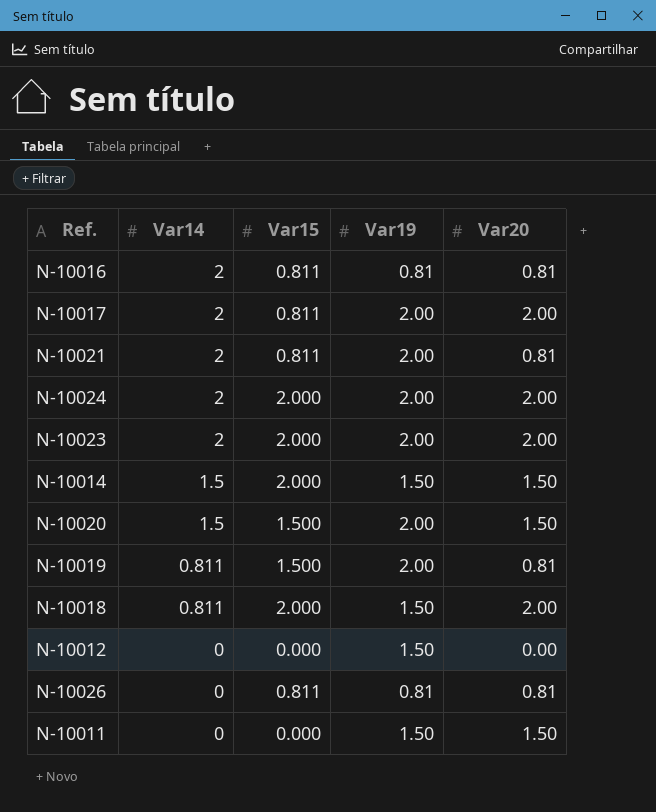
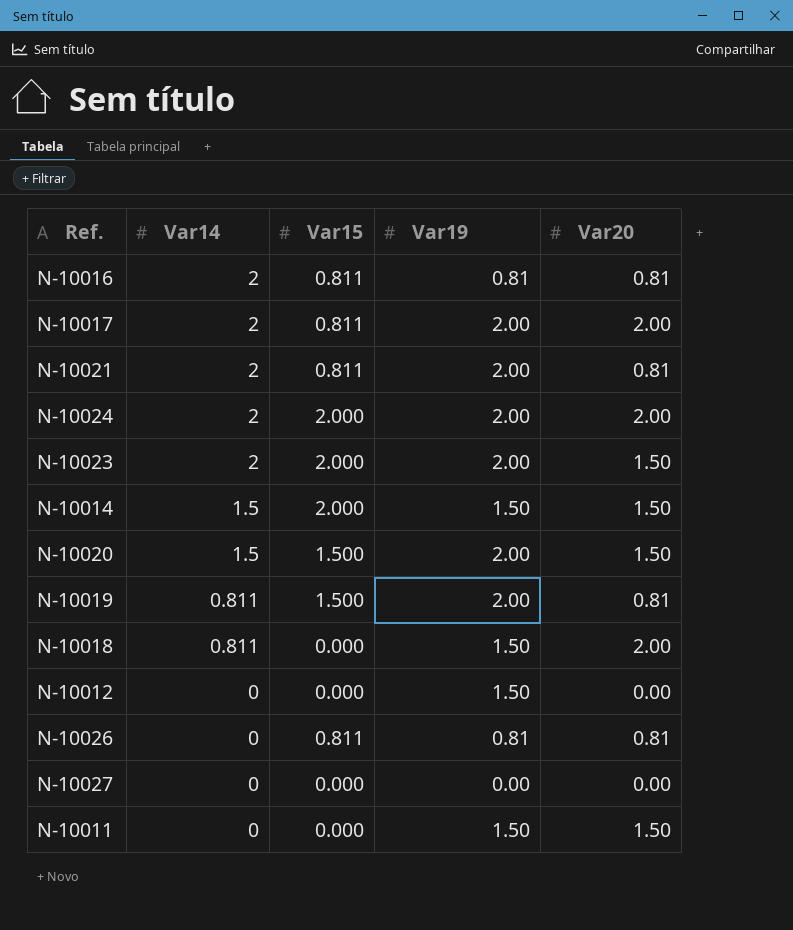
N-10023 | Var20: 2.00 -> 1.50
N-10018 | Var15: 2.000 -> 0.000
row N-10027: none -> 0 | 0.000 | 0.00 | 0.00

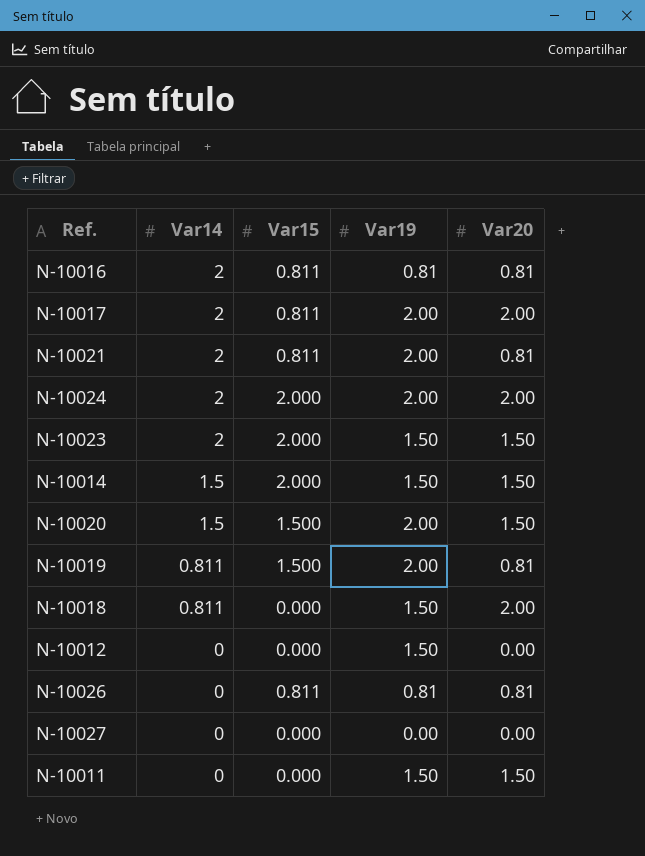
N-10023 | Var19: 2.00 -> 1.50

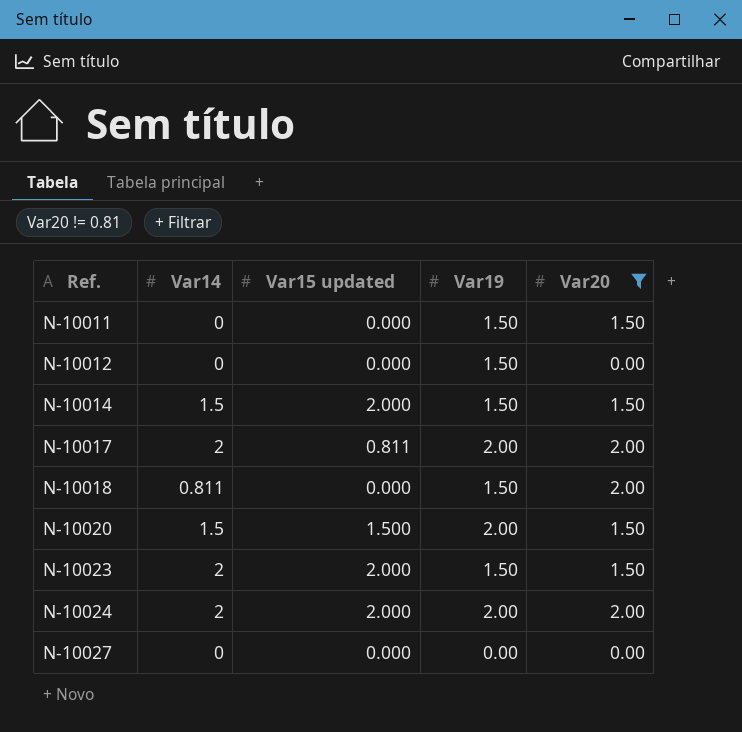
filter: none -> Var20 != 0.81
row order: Var14 descending -> Ref. ascending
column name: Var15 -> Var15 updated

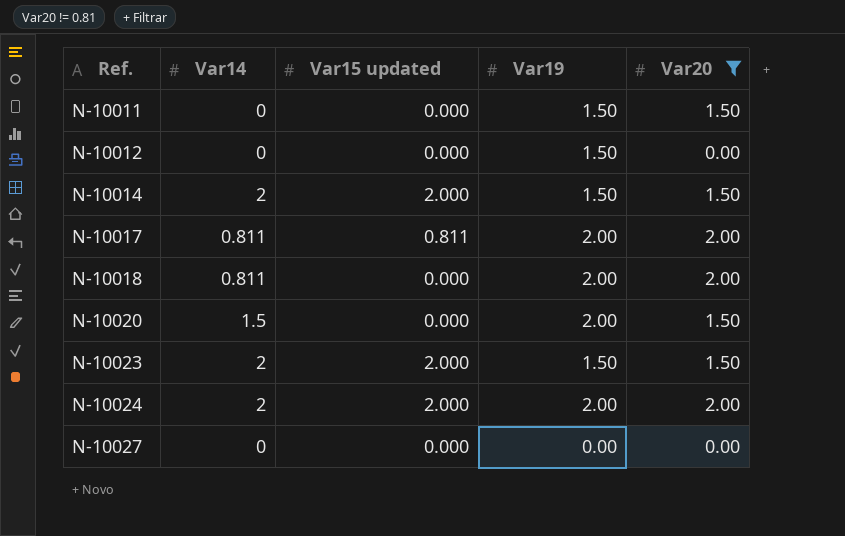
N-10014 | Var14: 1.5 -> 2
N-10017 | Var14: 2 -> 0.811
N-10018 | Var19: 1.50 -> 2.00
N-10020 | Var15 updated: 1.500 -> 0.000

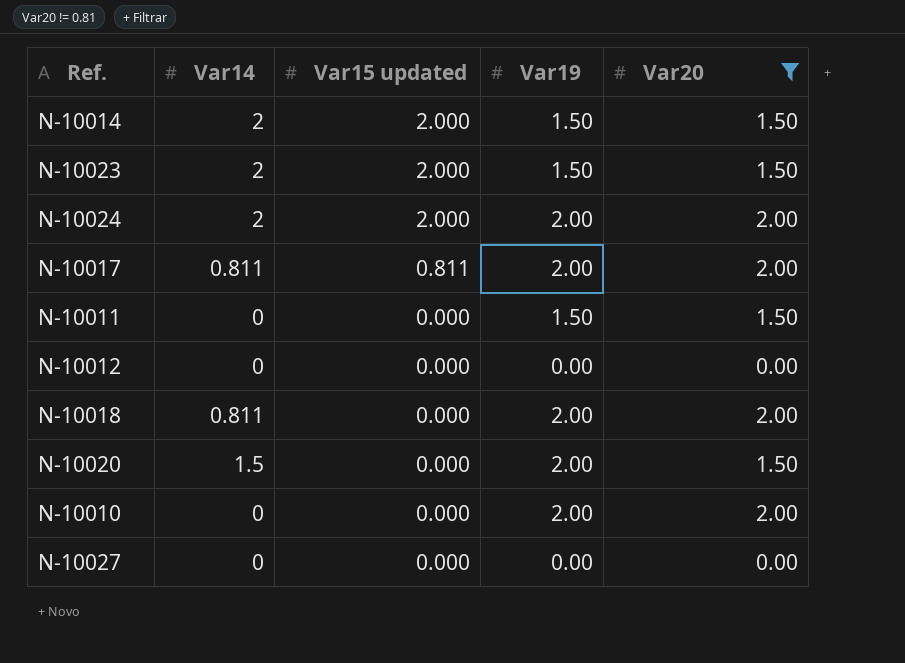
row order: Ref. ascending -> Var15 updated descending
N-10012 | Var19: 1.50 -> 0.00
row N-10010: none -> 0 | 0.000 | 2.00 | 2.00

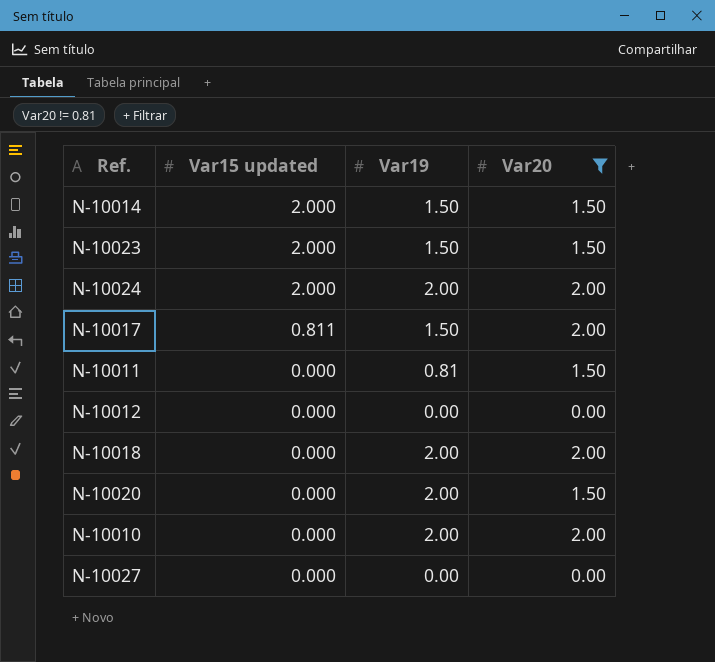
column Var14 | position: 2 -> none
N-10017 | Var19: 2.00 -> 1.50
N-10011 | Var19: 1.50 -> 0.81

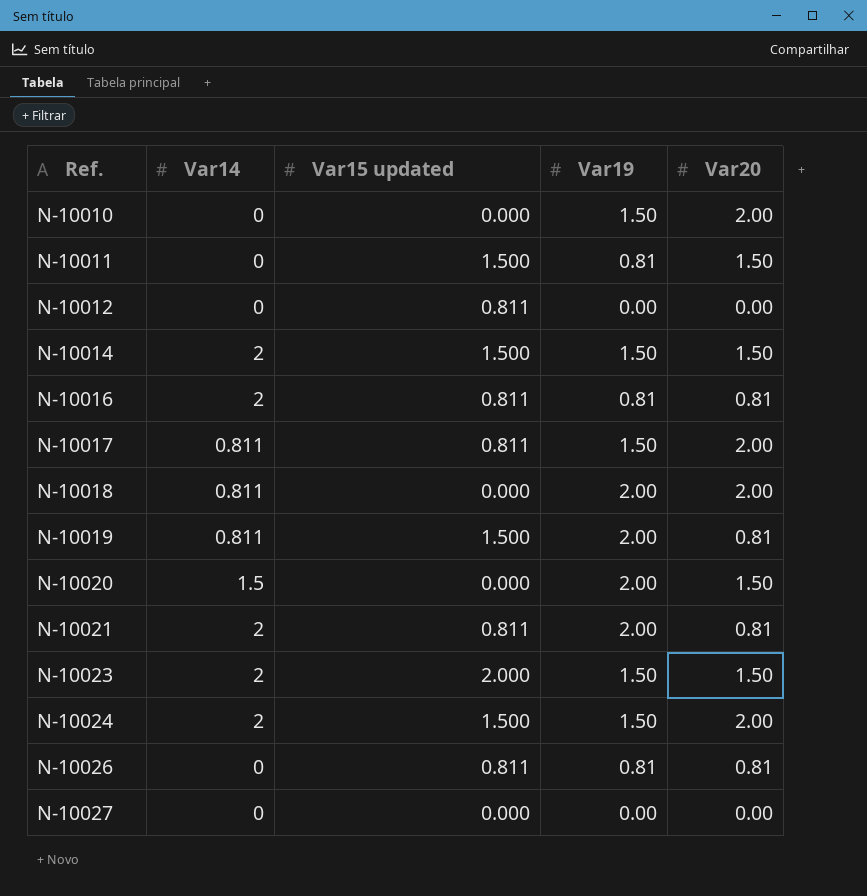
filter: Var20 != 0.81 -> none
row order: Var15 updated descending -> Ref. ascending
column Var14 | position: none -> 2
N-10010 | Var19: 2.00 -> 1.50
N-10011 | Var15 updated: 0.000 -> 1.500
N-10012 | Var15 updated: 0.000 -> 0.811
N-10014 | Var15 updated: 2.000 -> 1.500
N-10024 | Var15 updated: 2.000 -> 1.500
N-10024 | Var19: 2.00 -> 1.50

